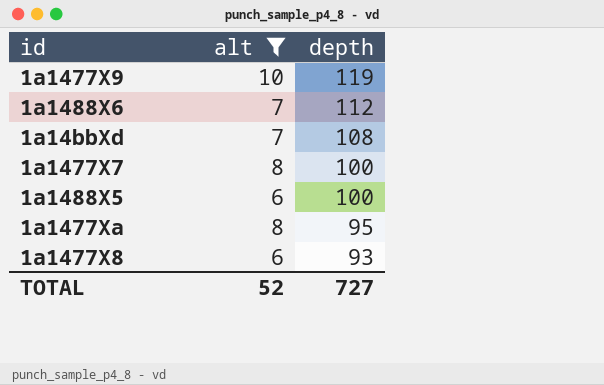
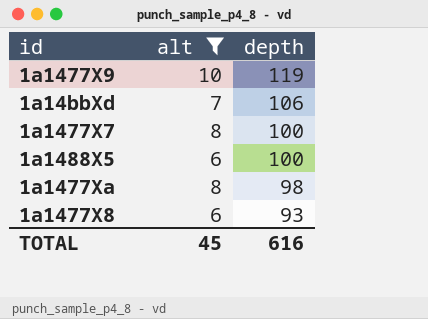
row 1a1488X6: 7 | 112 -> none
1a14bbXd | depth: 108 -> 106
1a1477Xa | depth: 95 -> 98
TOTAL | alt: 52 -> 45
TOTAL | depth: 727 -> 616

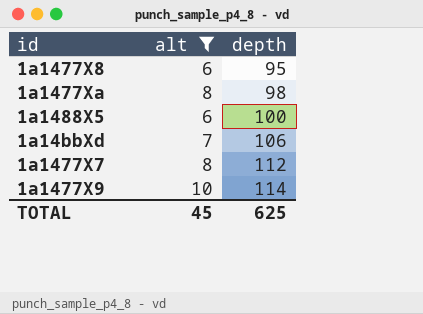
row order: depth descending -> depth ascending
1a1477X8 | depth: 93 -> 95
1a1477X7 | depth: 100 -> 112
1a1477X9 | depth: 119 -> 114
TOTAL | depth: 616 -> 625

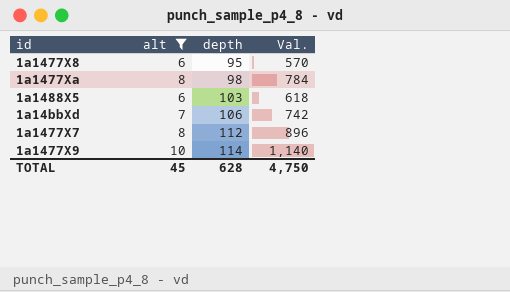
column Val. | formula: none -> [alt] * [depth]
1a1488X5 | depth: 100 -> 103
TOTAL | depth: 625 -> 628

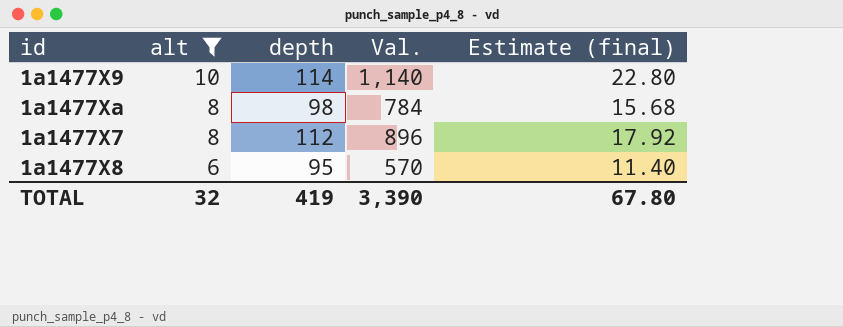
row order: depth ascending -> alt descending
column Estimate (final) | formula: none -> [Val.] * 0.02
row 1a1488X5: 6 | 103 | 618 -> none
row 1a14bbXd: 7 | 106 | 742 -> none
TOTAL | alt: 45 -> 32
TOTAL | depth: 628 -> 419
TOTAL | Val.: 4,750 -> 3,390

